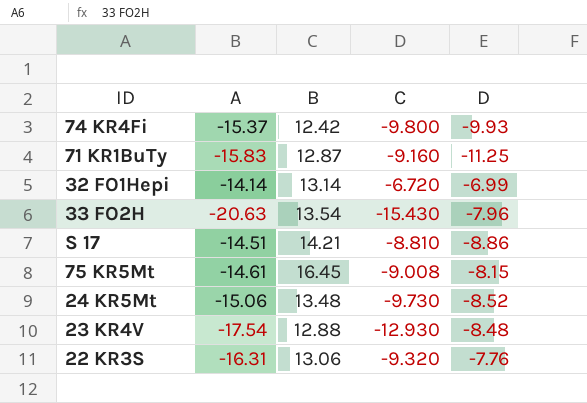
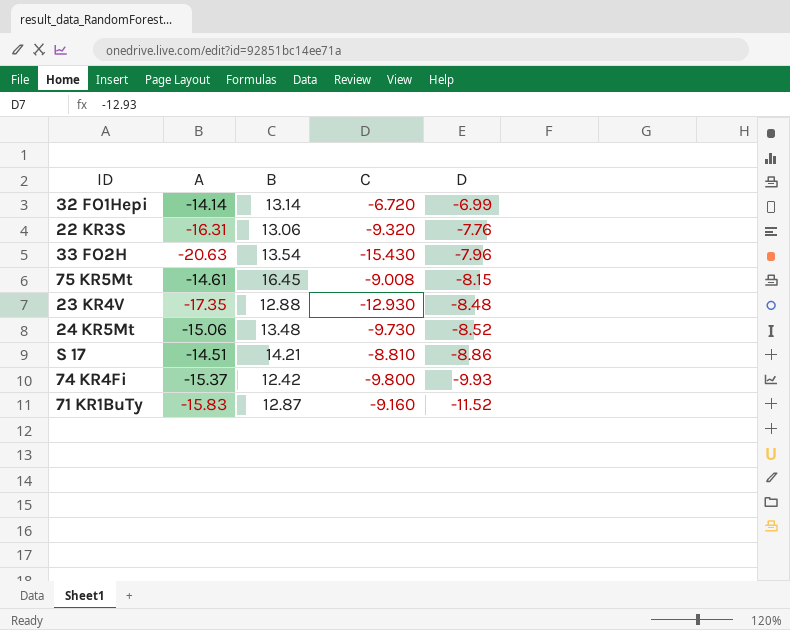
row order: none -> D descending
23 KR4V | A: -17.54 -> -17.35
71 KR1BuTy | D: -11.25 -> -11.52

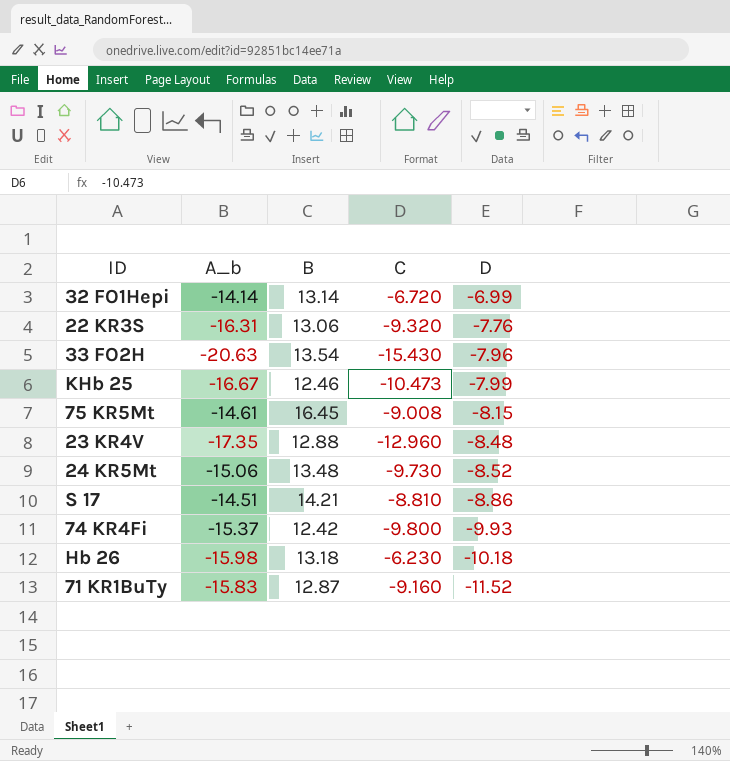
column name: A -> A_b
row KHb 25: none -> -16.67 | 12.46 | -10.473 | -7.99
23 KR4V | C: -12.930 -> -12.960
row Hb 26: none -> -15.98 | 13.18 | -6.230 | -10.18

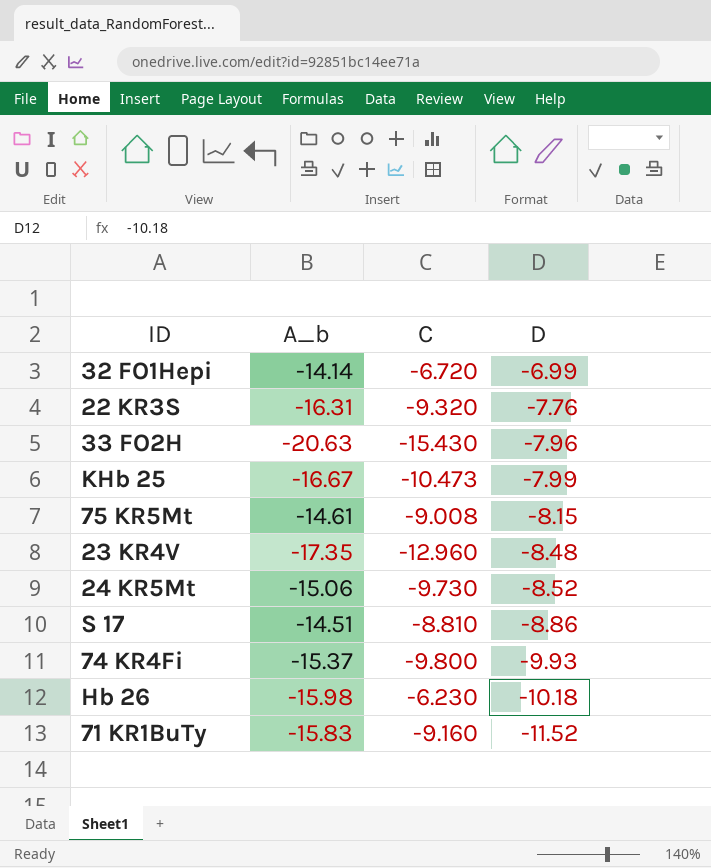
column B | position: 3 -> none

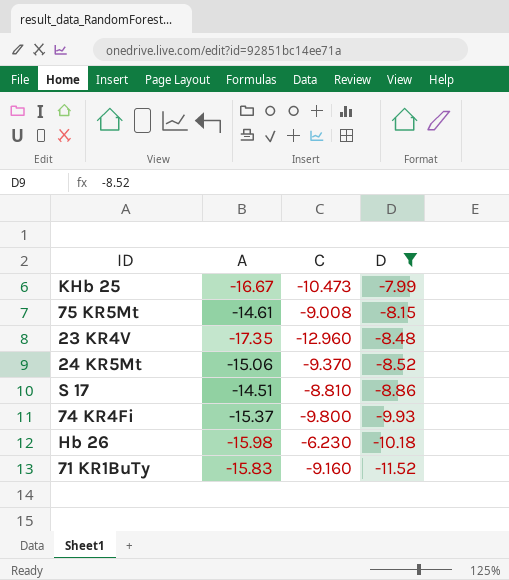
filter: none -> D <= -7.99
column name: A_b -> A
24 KR5Mt | C: -9.730 -> -9.370

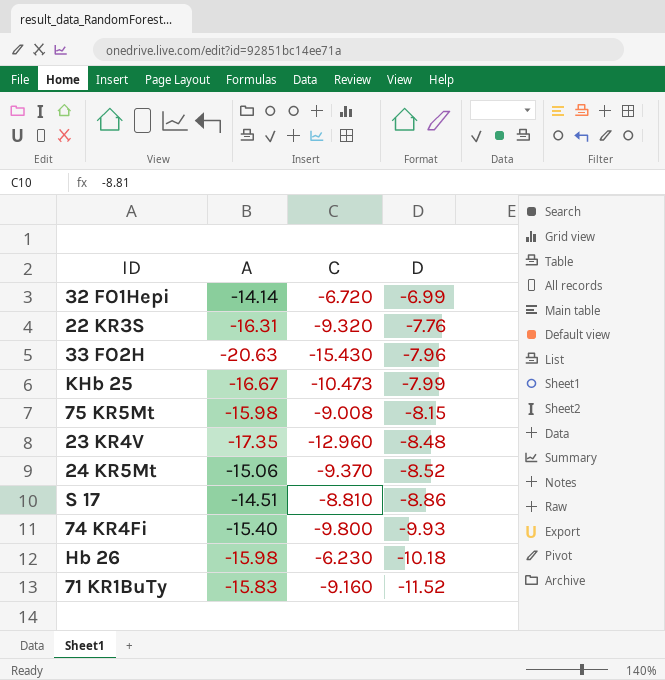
filter: D <= -7.99 -> none
75 KR5Mt | A: -14.61 -> -15.98
74 KR4Fi | A: -15.37 -> -15.40

